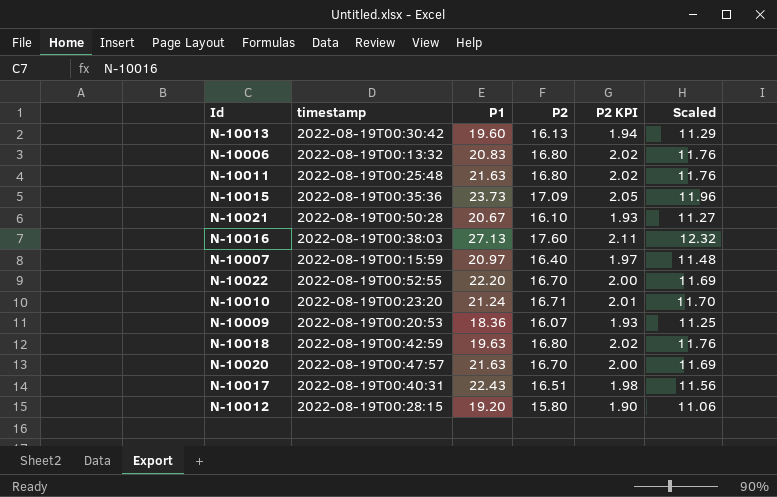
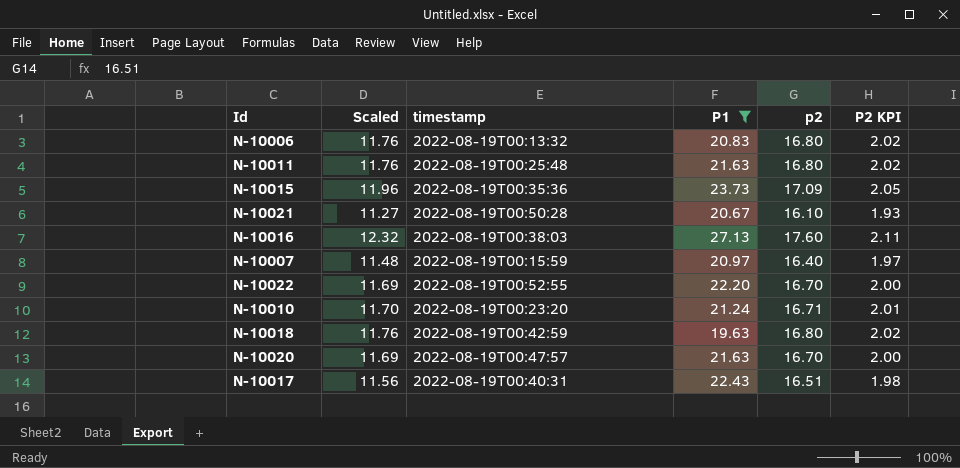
filter: none -> P1 >= 19.63
column Scaled | position: 6 -> 2
column name: P2 -> p2

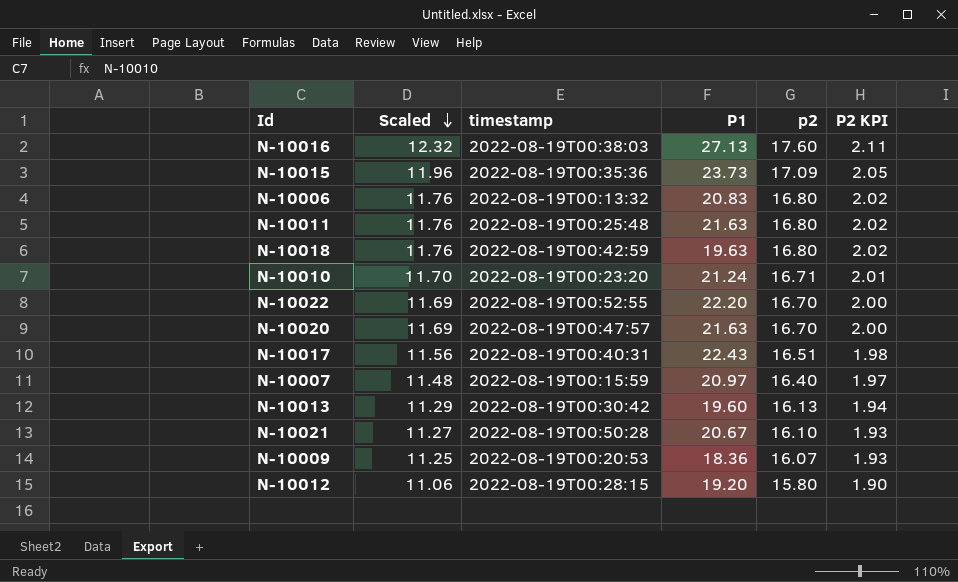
filter: P1 >= 19.63 -> none
row order: none -> Scaled descending

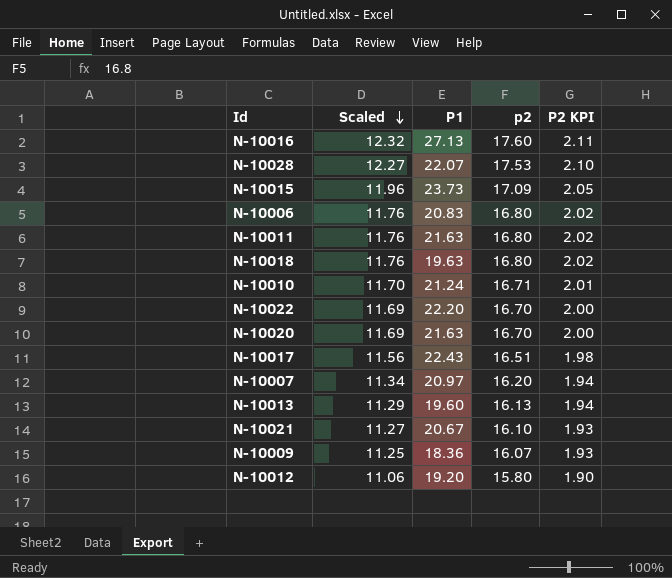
column timestamp | position: 3 -> none
row N-10028: none -> 12.27 | 22.07 | 17.53 | 2.10
N-10007 | Scaled: 11.48 -> 11.34
N-10007 | p2: 16.40 -> 16.20
N-10007 | P2 KPI: 1.97 -> 1.94

